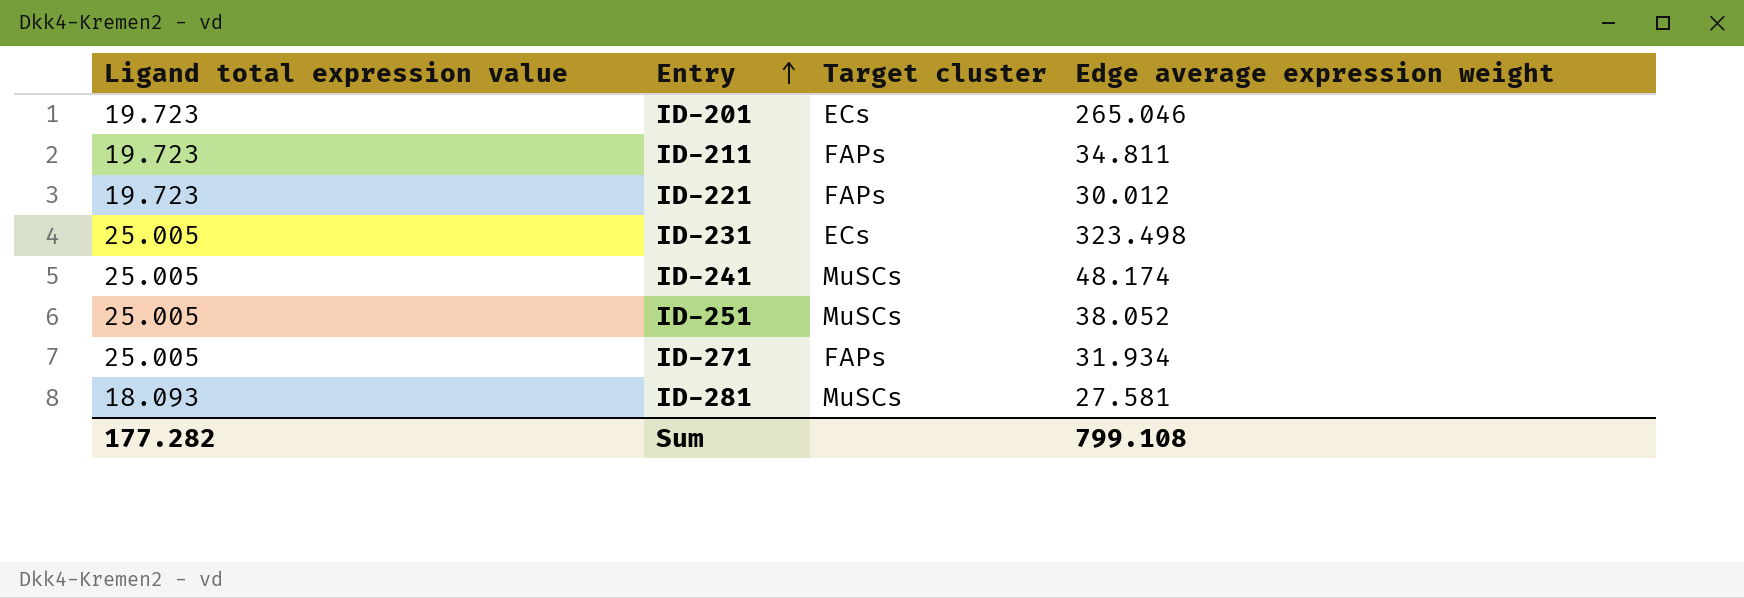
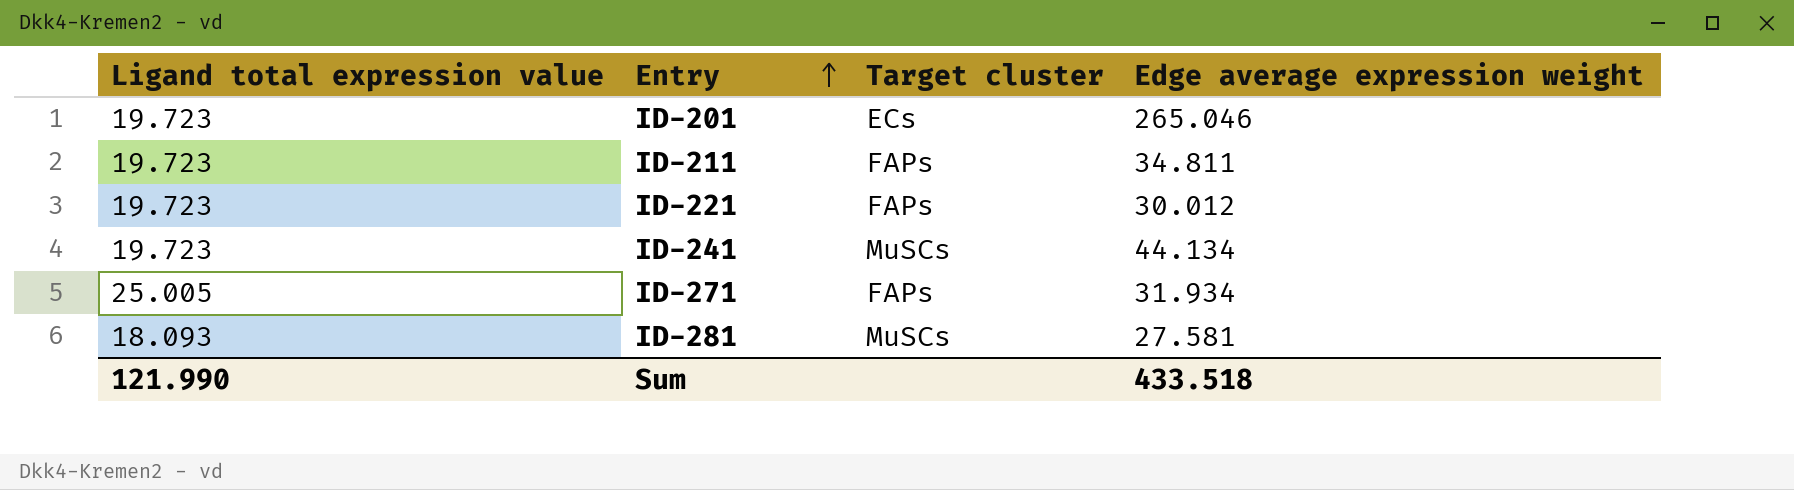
row ID-231: 25.005 | ECs | 323.498 -> none
row ID-251: 25.005 | MuSCs | 38.052 -> none
ID-241 | Ligand total expression value: 25.005 -> 19.723
ID-241 | Edge average expression weight: 48.174 -> 44.134
Sum | Ligand total expression value: 177.282 -> 121.990
Sum | Edge average expression weight: 799.108 -> 433.518

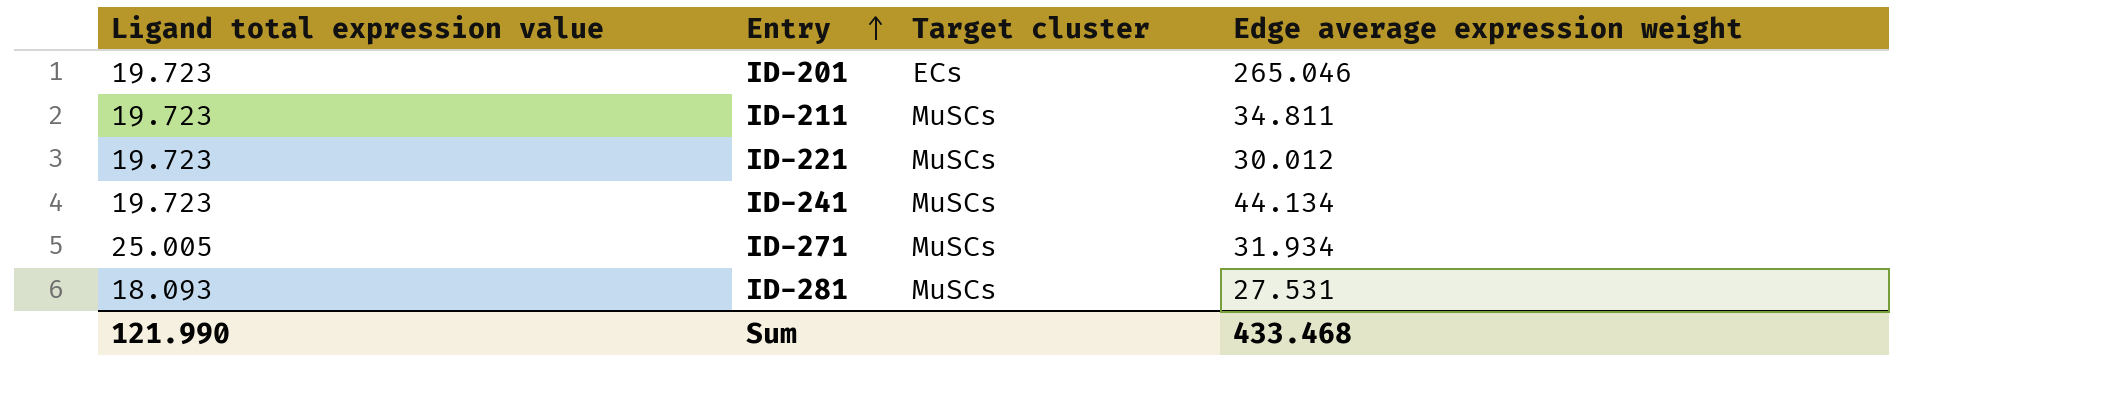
ID-211 | Target cluster: FAPs -> MuSCs
ID-221 | Target cluster: FAPs -> MuSCs
ID-271 | Target cluster: FAPs -> MuSCs
ID-281 | Edge average expression weight: 27.581 -> 27.531
Sum | Edge average expression weight: 433.518 -> 433.468

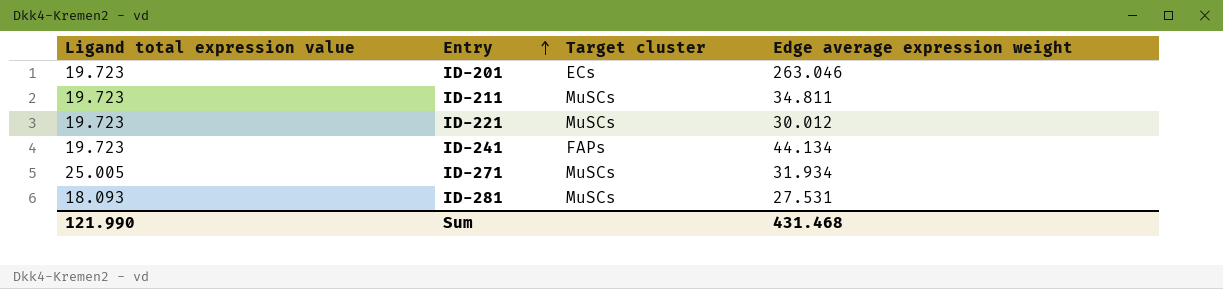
ID-201 | Edge average expression weight: 265.046 -> 263.046
ID-241 | Target cluster: MuSCs -> FAPs
Sum | Edge average expression weight: 433.468 -> 431.468

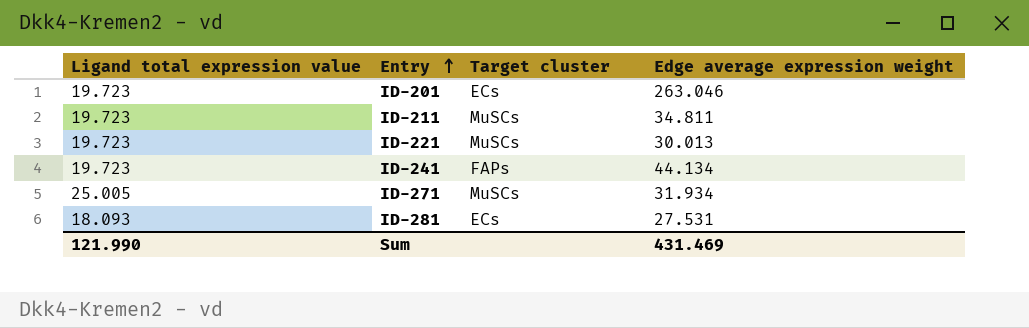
ID-221 | Edge average expression weight: 30.012 -> 30.013
ID-281 | Target cluster: MuSCs -> ECs
Sum | Edge average expression weight: 431.468 -> 431.469

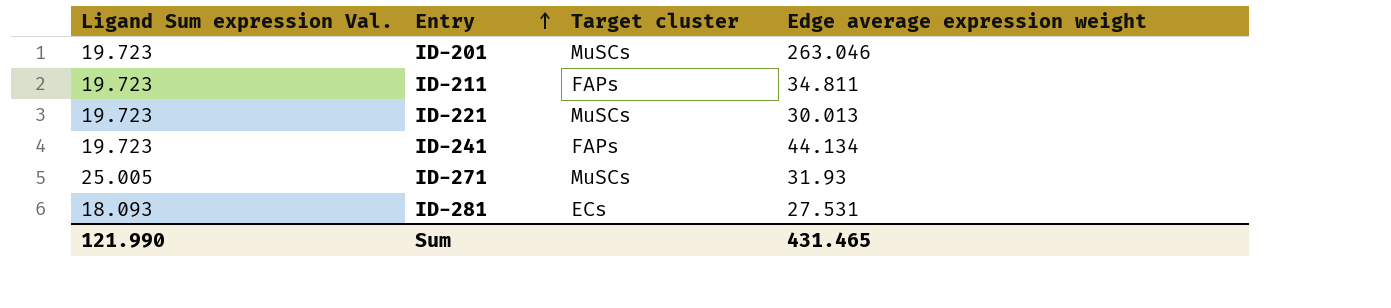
column name: Ligand total expression value -> Ligand Sum expression Val.
ID-201 | Target cluster: ECs -> MuSCs
ID-211 | Target cluster: MuSCs -> FAPs
ID-271 | Edge average expression weight: 31.934 -> 31.93
Sum | Edge average expression weight: 431.469 -> 431.465

